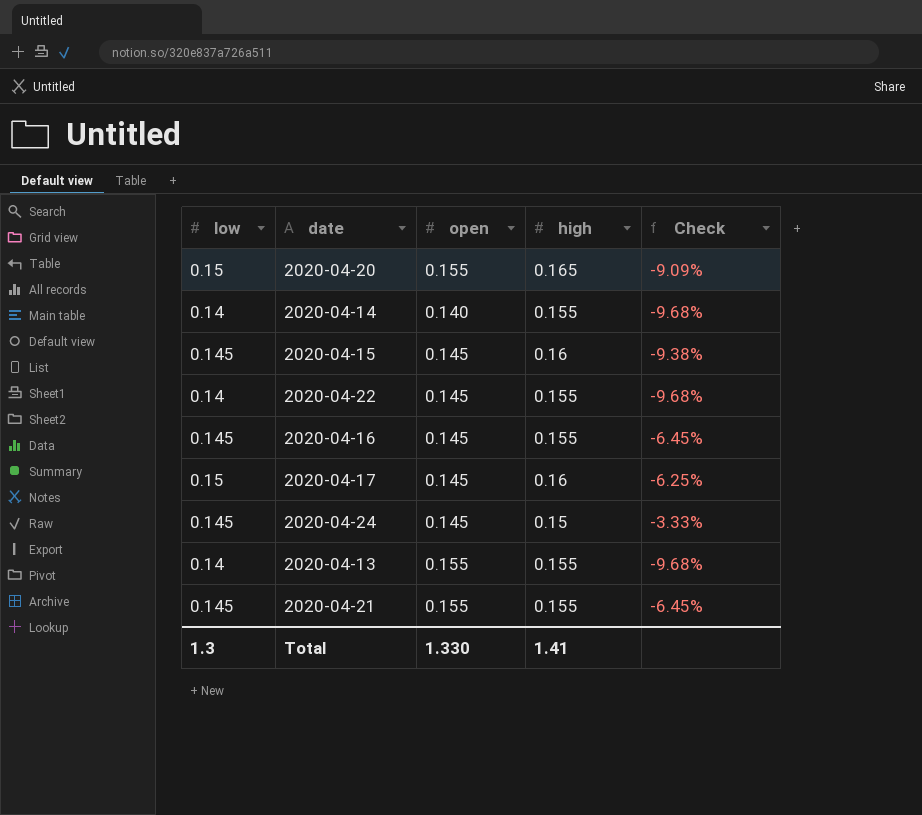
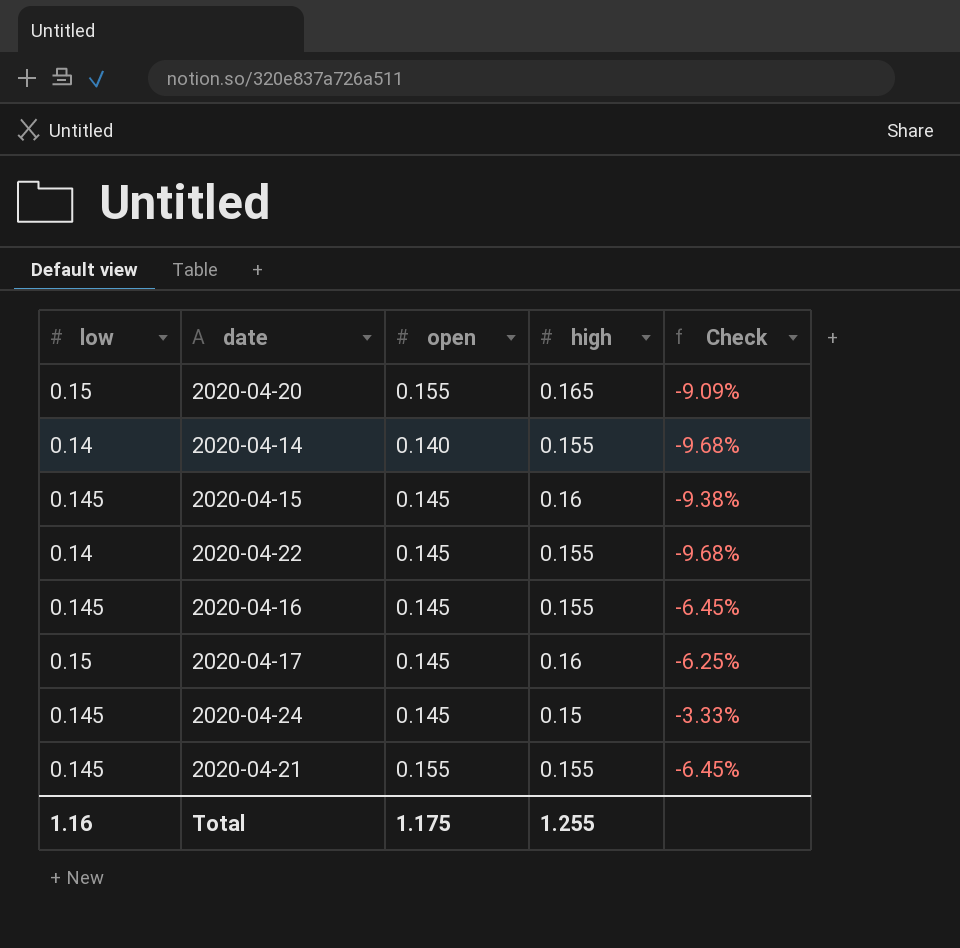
row 2020-04-13: 0.14 | 0.155 | 0.155 | -9.68% -> none
Total | low: 1.3 -> 1.16
Total | open: 1.330 -> 1.175
Total | high: 1.41 -> 1.255

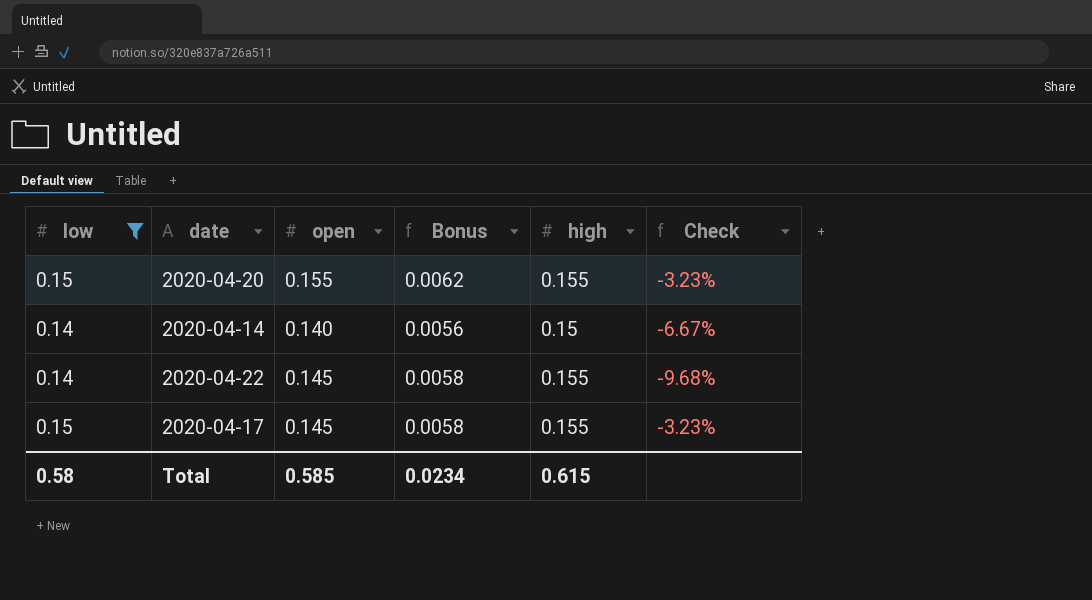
filter: none -> low != 0.145
column Bonus | formula: none -> [open] * 0.04
2020-04-20 | high: 0.165 -> 0.155
2020-04-20 | Check: -9.09% -> -3.23%
2020-04-14 | high: 0.155 -> 0.15
2020-04-14 | Check: -9.68% -> -6.67%
2020-04-17 | high: 0.16 -> 0.155
2020-04-17 | Check: -6.25% -> -3.23%
Total | low: 1.16 -> 0.58
Total | open: 1.175 -> 0.585
Total | high: 1.255 -> 0.615

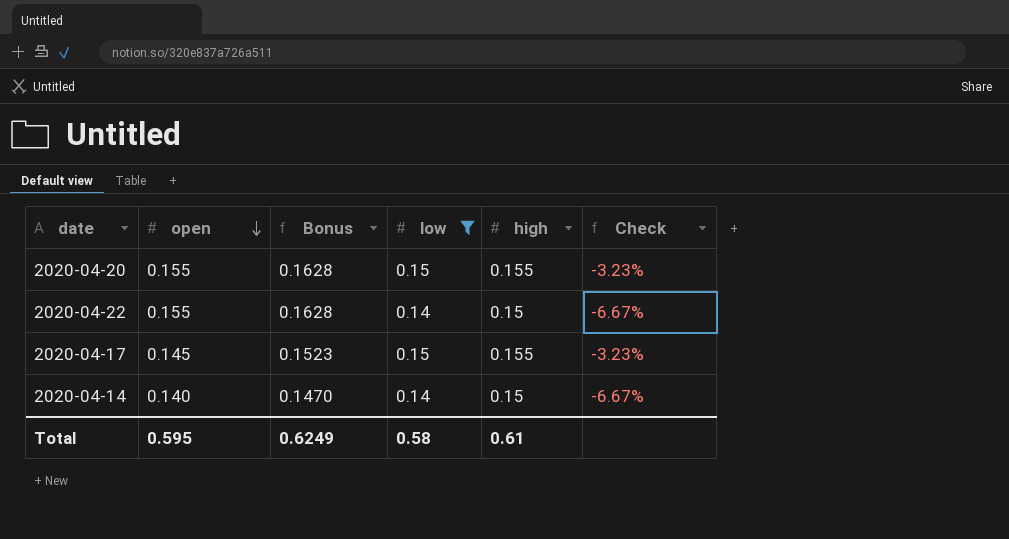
row order: none -> open descending
column Bonus | formula: [open] * 0.04 -> [open] * 1.05
column low | position: 1 -> 4
2020-04-22 | open: 0.145 -> 0.155
2020-04-22 | high: 0.155 -> 0.15
2020-04-22 | Check: -9.68% -> -6.67%
Total | open: 0.585 -> 0.595
Total | Bonus: 0.0234 -> 0.6249
Total | high: 0.615 -> 0.61

